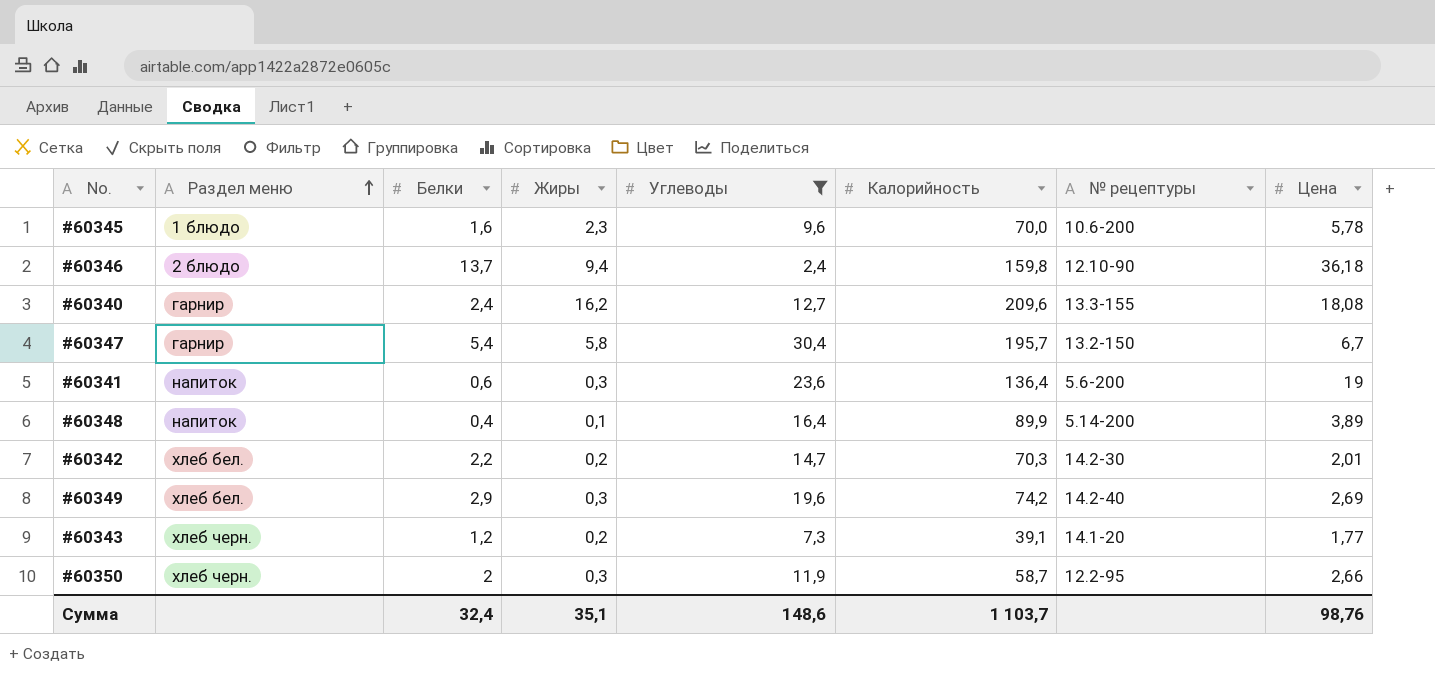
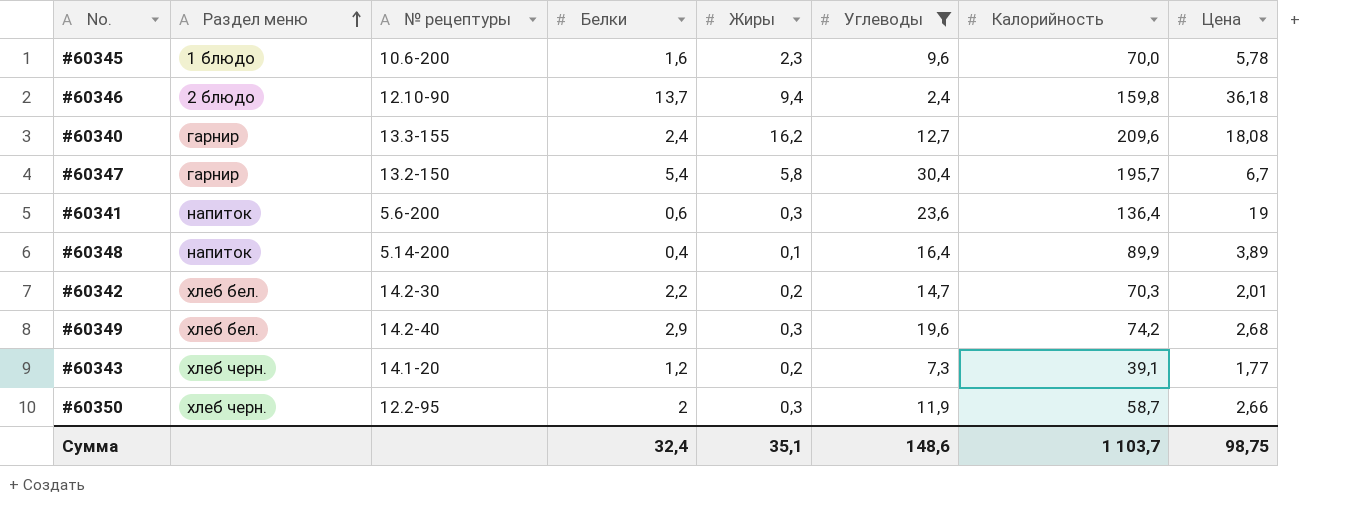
column № рецептуры | position: 7 -> 3
#60349 | Цена: 2,69 -> 2,68
Сумма | Цена: 98,76 -> 98,75

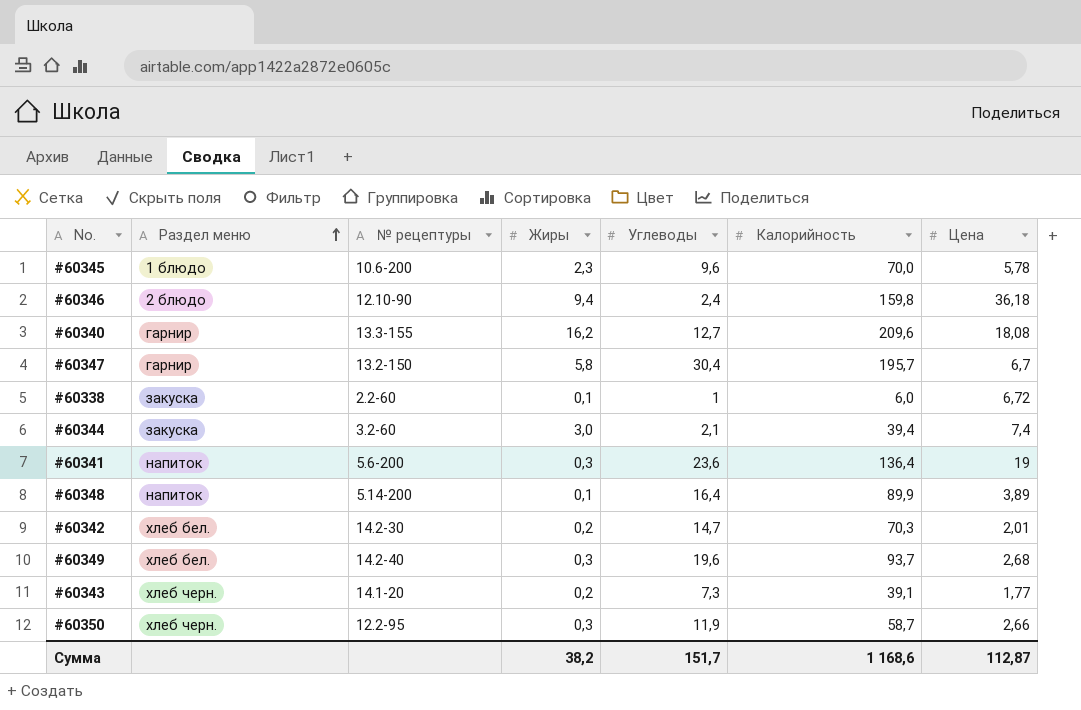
filter: Углеводы >= 2,4 -> none
column Белки | position: 4 -> none
#60349 | Калорийность: 74,2 -> 93,7
Сумма | Жиры: 35,1 -> 38,2
Сумма | Углеводы: 148,6 -> 151,7
Сумма | Калорийность: 1 103,7 -> 1 168,6
Сумма | Цена: 98,75 -> 112,87

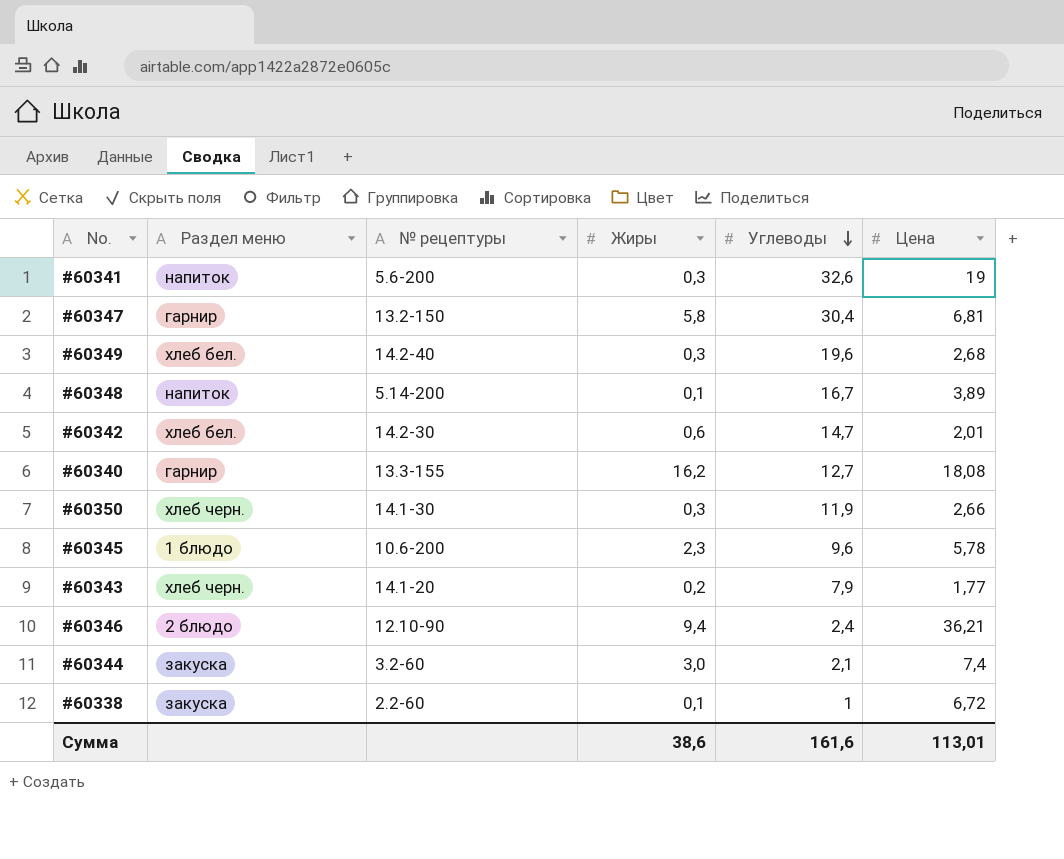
row order: Раздел меню ascending -> Углеводы descending
column Калорийность | position: 6 -> none
#60341 | Углеводы: 23,6 -> 32,6
#60347 | Цена: 6,7 -> 6,81
#60348 | Углеводы: 16,4 -> 16,7
#60342 | Жиры: 0,2 -> 0,6
#60350 | № рецептуры: 12.2-95 -> 14.1-30
#60343 | Углеводы: 7,3 -> 7,9
#60346 | Цена: 36,18 -> 36,21
Сумма | Жиры: 38,2 -> 38,6
Сумма | Углеводы: 151,7 -> 161,6
Сумма | Цена: 112,87 -> 113,01

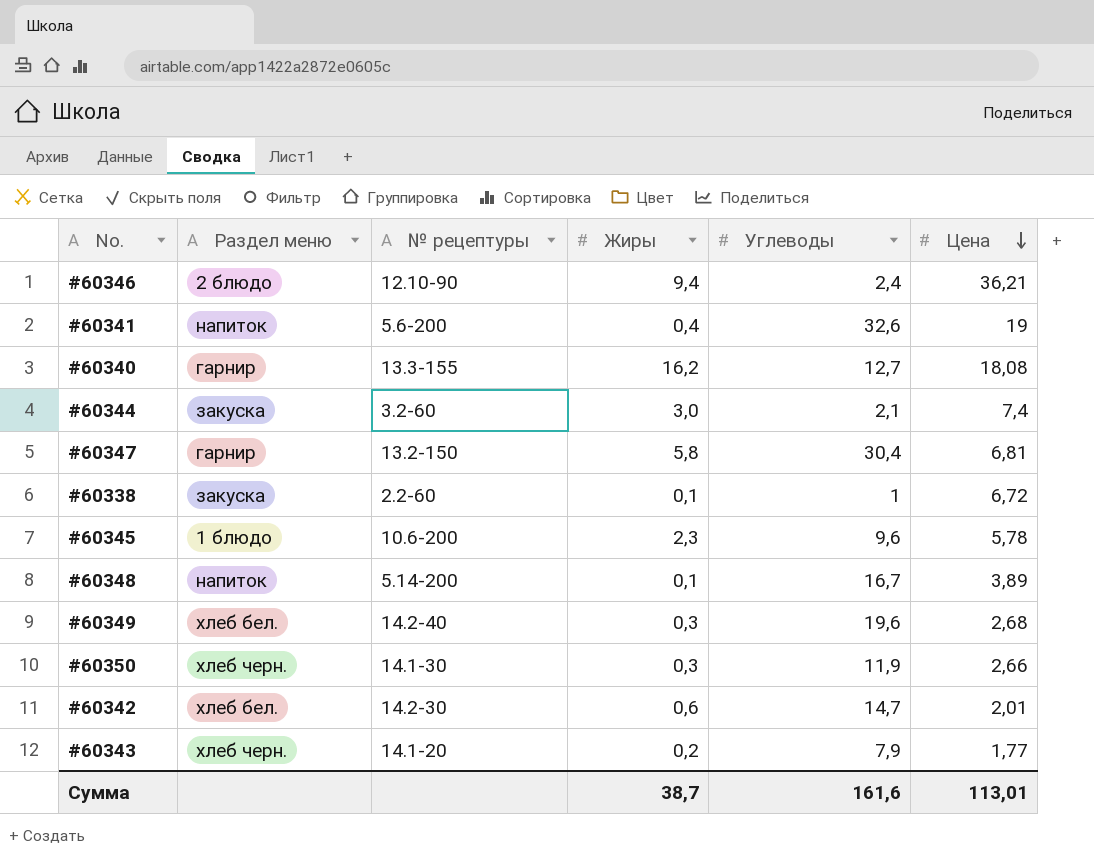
row order: Углеводы descending -> Цена descending
#60341 | Жиры: 0,3 -> 0,4
Сумма | Жиры: 38,6 -> 38,7

